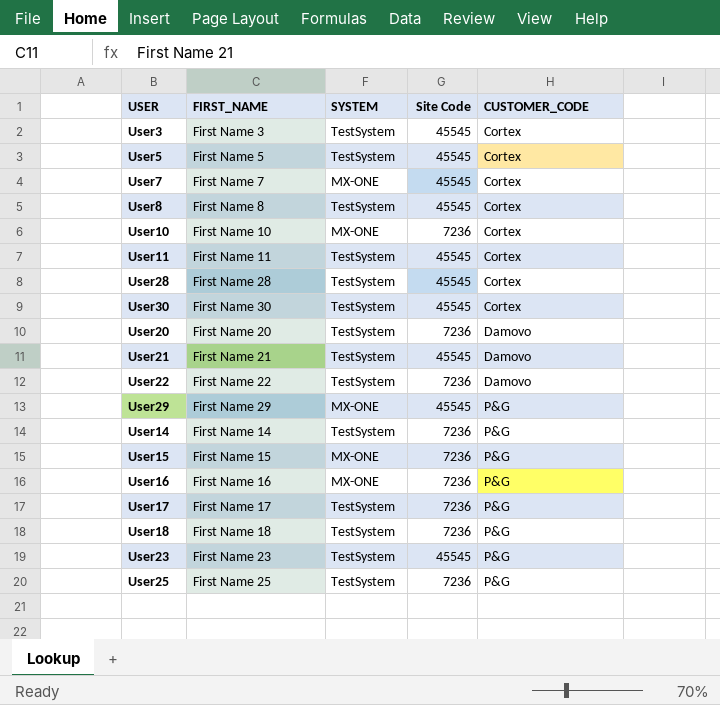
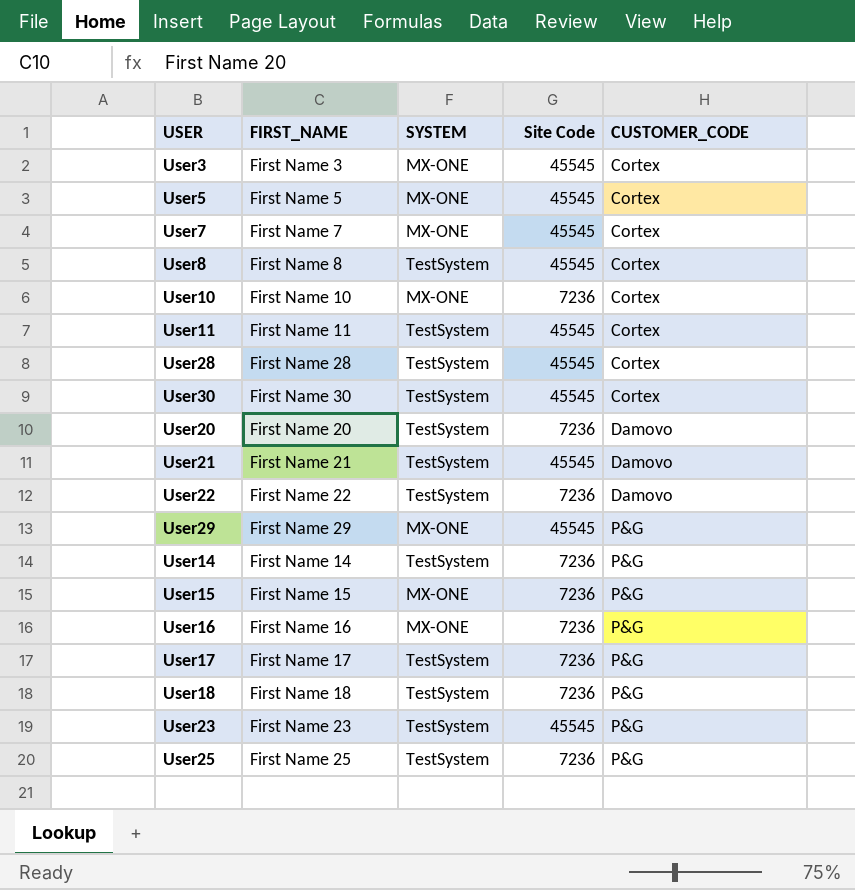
User3 | SYSTEM: TestSystem -> MX-ONE
User5 | SYSTEM: TestSystem -> MX-ONE

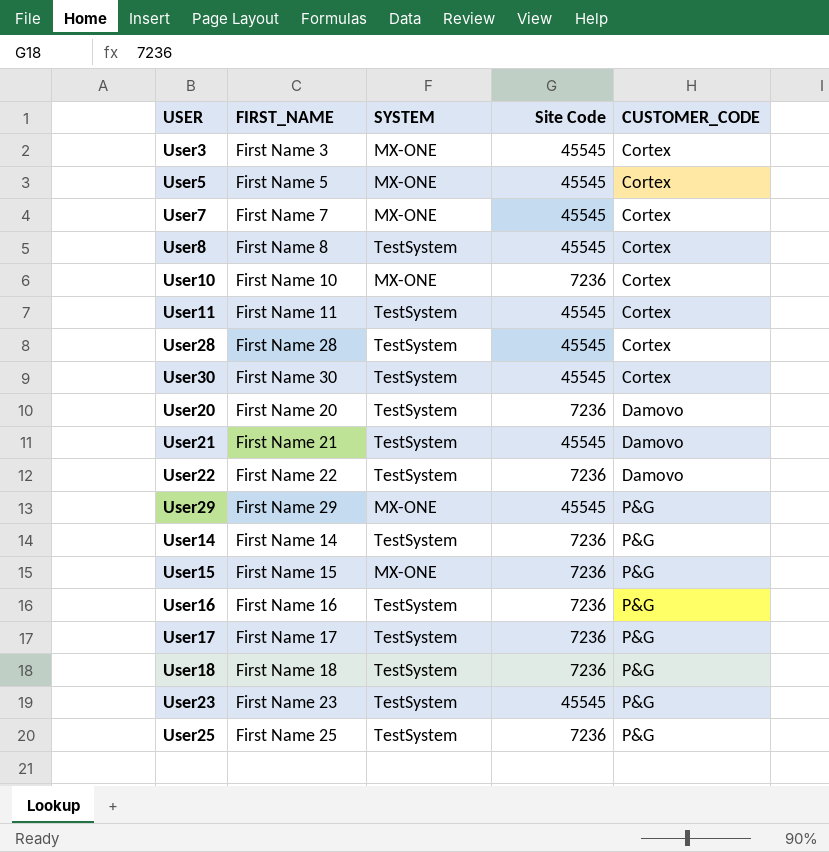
User16 | SYSTEM: MX-ONE -> TestSystem

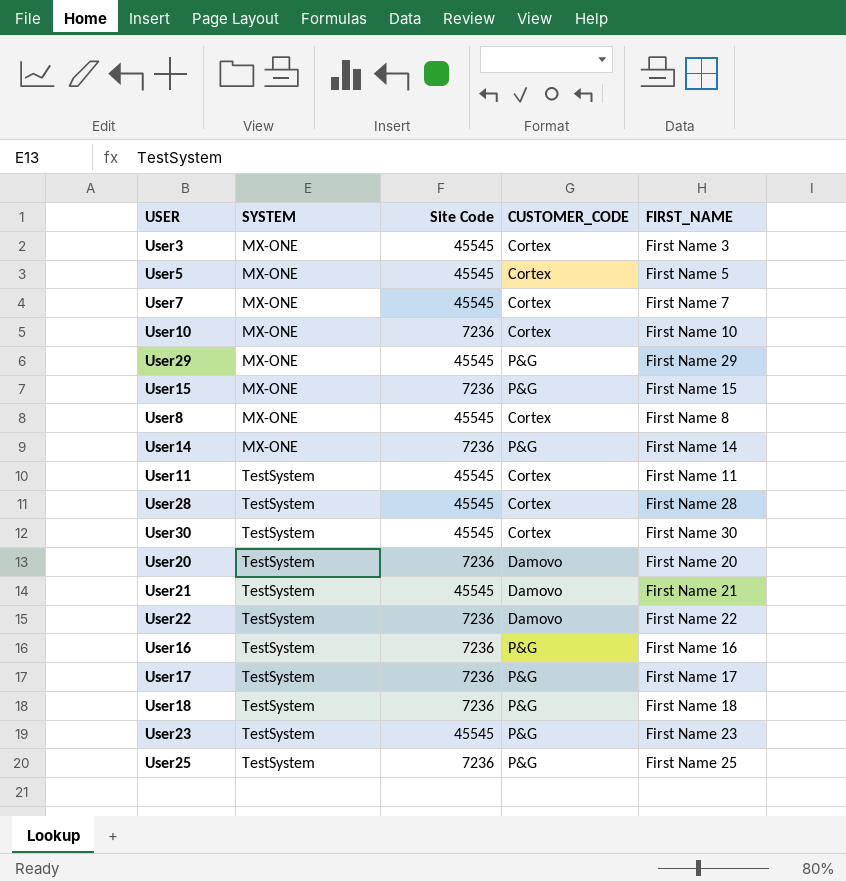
row order: CUSTOMER_CODE ascending -> SYSTEM ascending
column FIRST_NAME | position: 2 -> 5
User8 | SYSTEM: TestSystem -> MX-ONE
User14 | SYSTEM: TestSystem -> MX-ONE

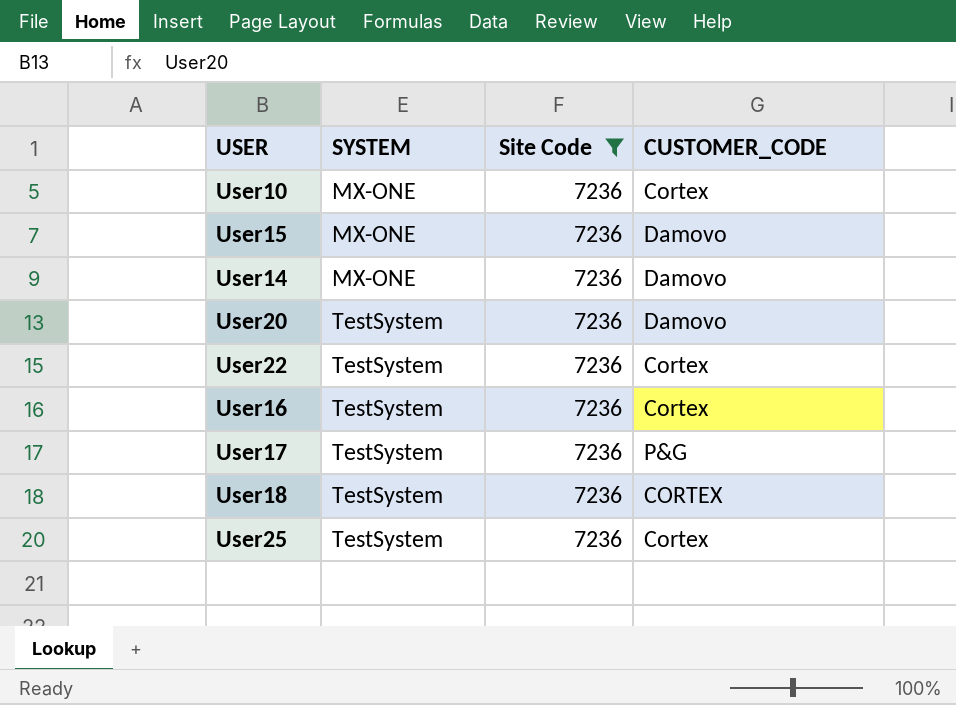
filter: none -> Site Code = 7236
column FIRST_NAME | position: 5 -> none
User15 | CUSTOMER_CODE: P&G -> Damovo
User14 | CUSTOMER_CODE: P&G -> Damovo
User22 | CUSTOMER_CODE: Damovo -> Cortex
User16 | CUSTOMER_CODE: P&G -> Cortex
User18 | CUSTOMER_CODE: P&G -> CORTEX
User25 | CUSTOMER_CODE: P&G -> Cortex

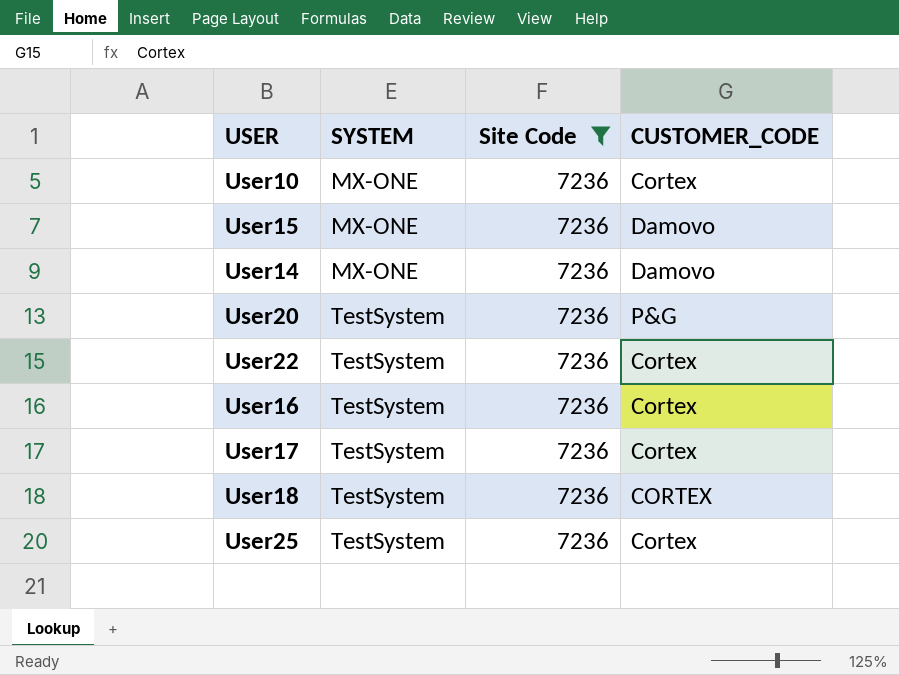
User20 | CUSTOMER_CODE: Damovo -> P&G
User17 | CUSTOMER_CODE: P&G -> Cortex

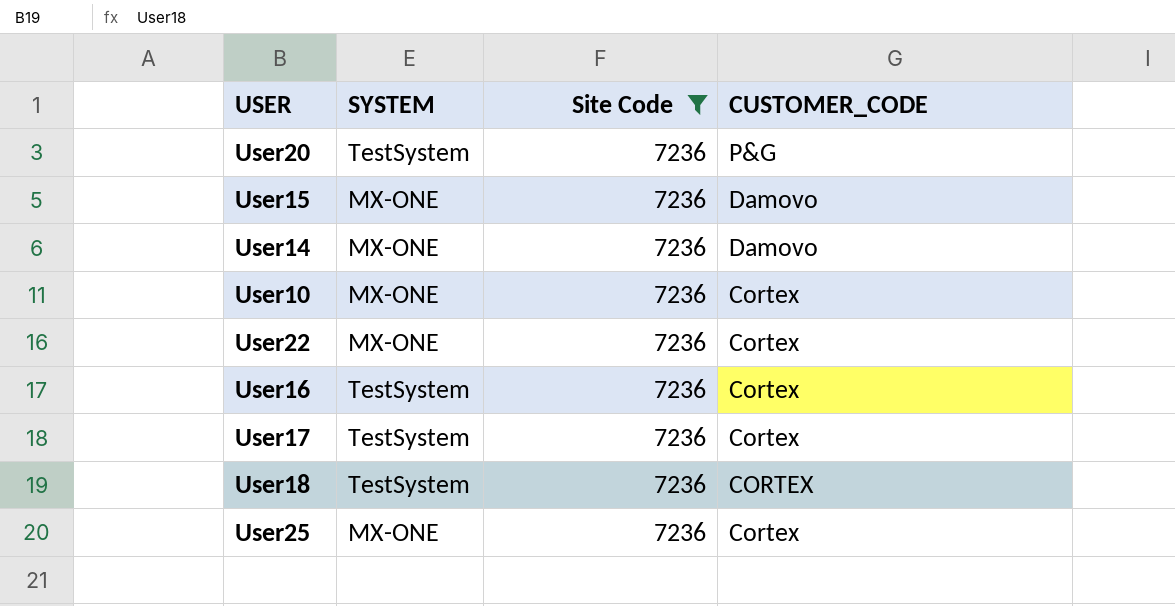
row order: SYSTEM ascending -> CUSTOMER_CODE descending
User22 | SYSTEM: TestSystem -> MX-ONE
User25 | SYSTEM: TestSystem -> MX-ONE

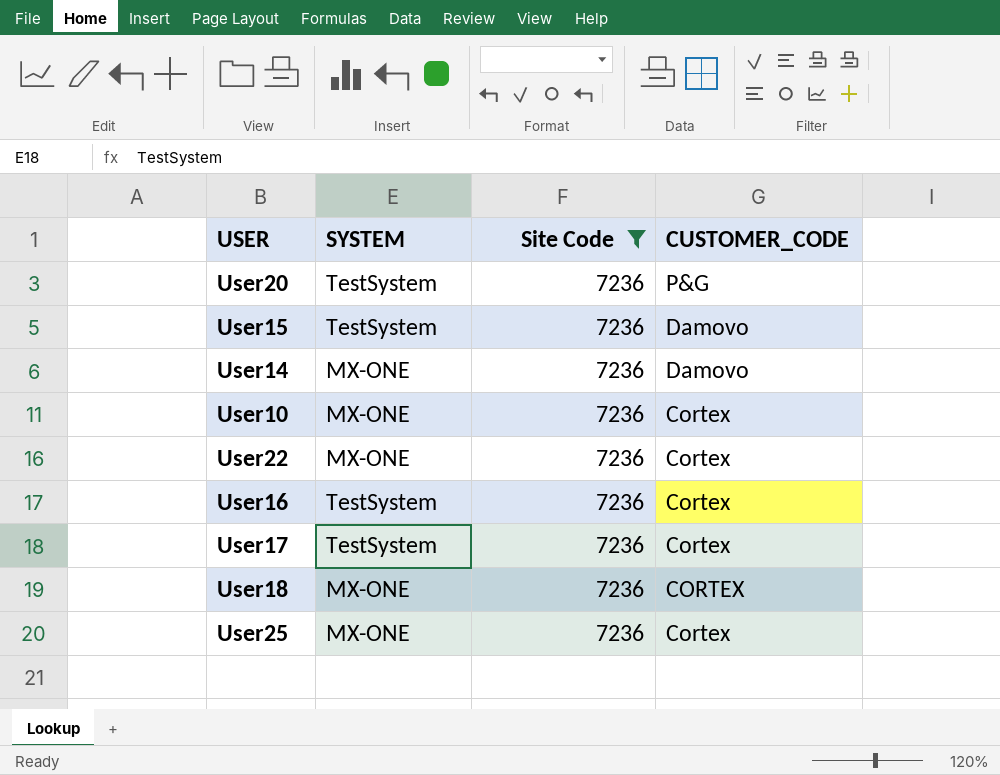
User15 | SYSTEM: MX-ONE -> TestSystem
User18 | SYSTEM: TestSystem -> MX-ONE

